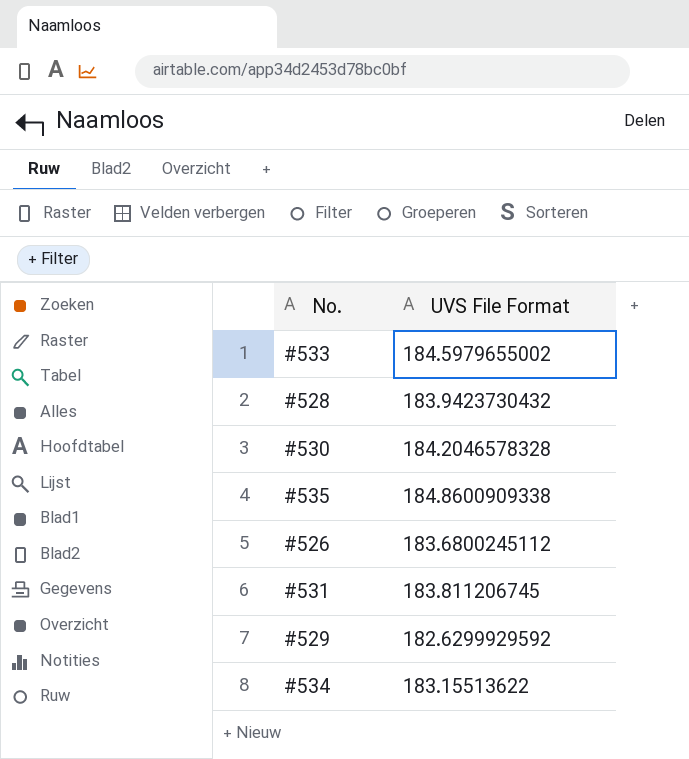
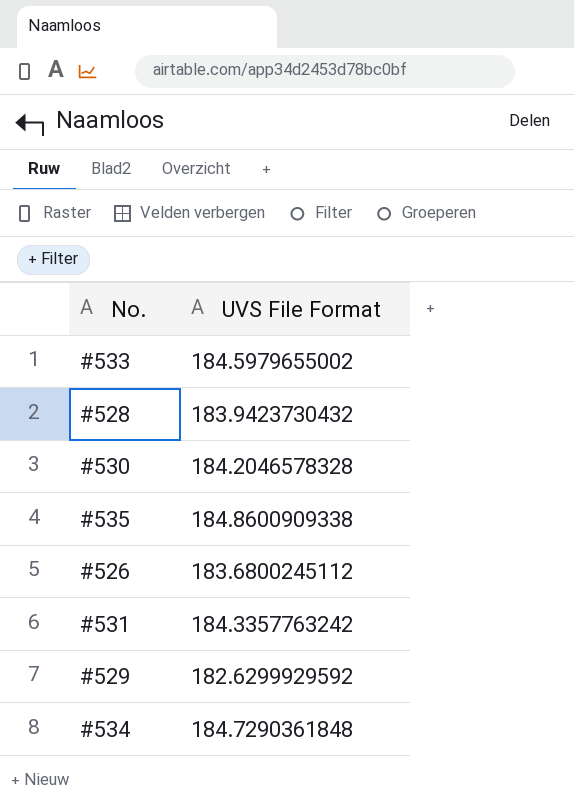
#531 | UVS File Format: 183.811206745 -> 184.3357763242
#534 | UVS File Format: 183.15513622 -> 184.7290361848

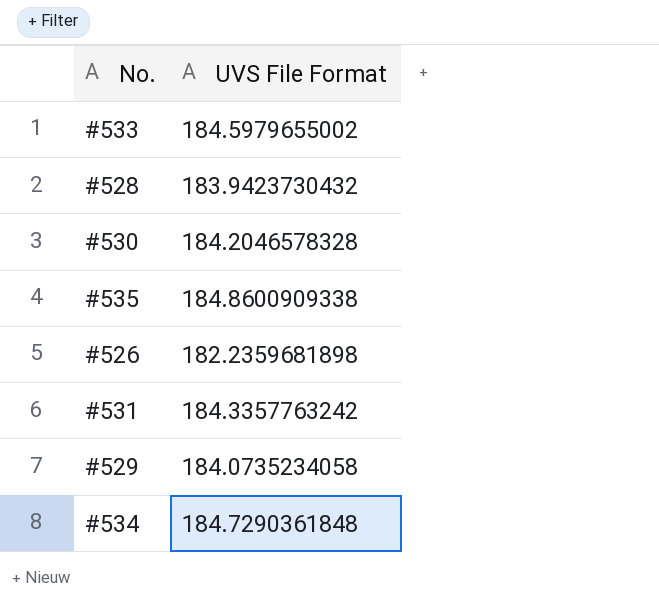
#526 | UVS File Format: 183.6800245112 -> 182.2359681898
#529 | UVS File Format: 182.6299929592 -> 184.0735234058

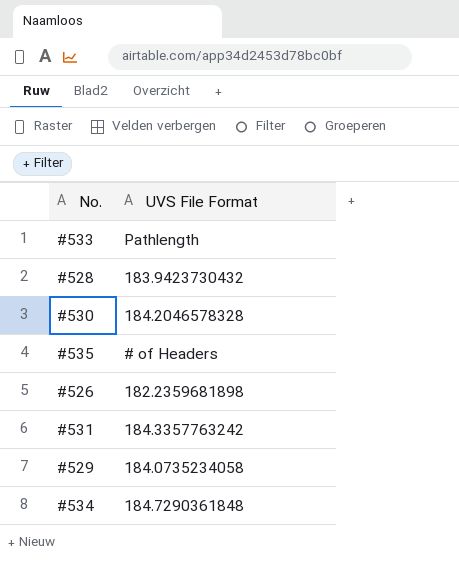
#533 | UVS File Format: 184.5979655002 -> Pathlength
#535 | UVS File Format: 184.8600909338 -> # of Headers

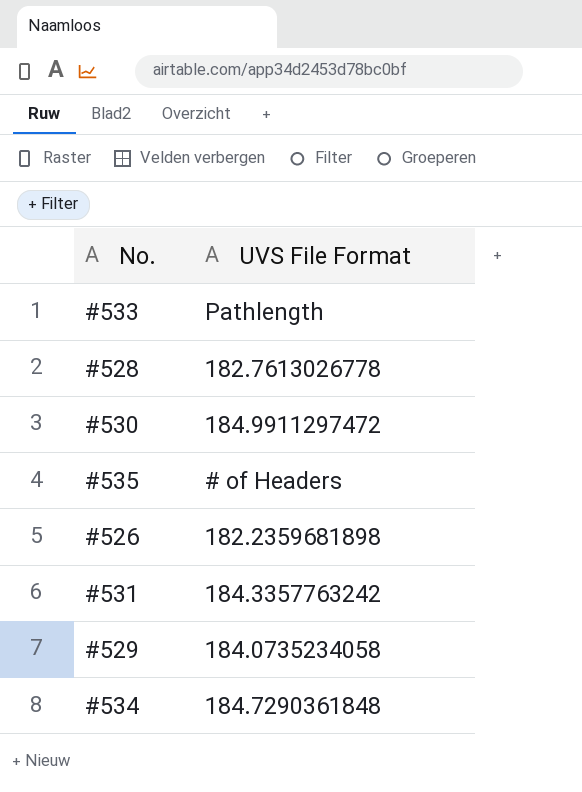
#528 | UVS File Format: 183.9423730432 -> 182.7613026778
#530 | UVS File Format: 184.2046578328 -> 184.9911297472

